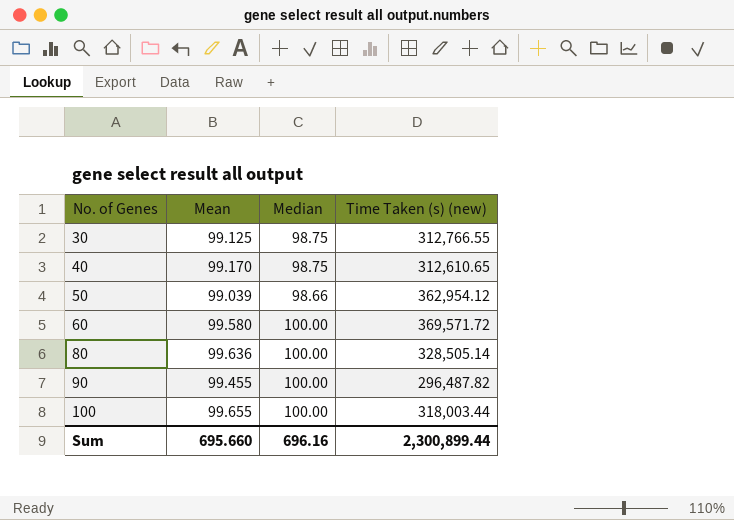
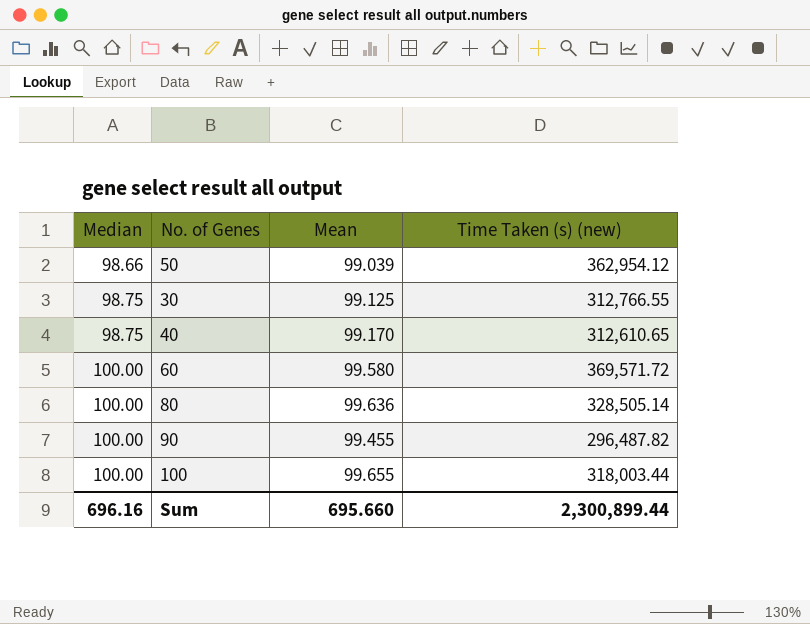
row order: No. of Genes ascending -> Median ascending
column Median | position: 3 -> 1

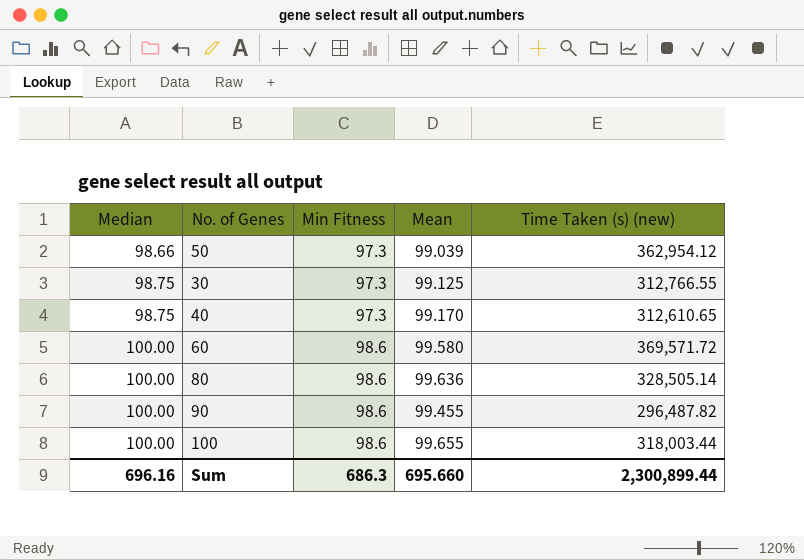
column Min Fitness | position: none -> 3

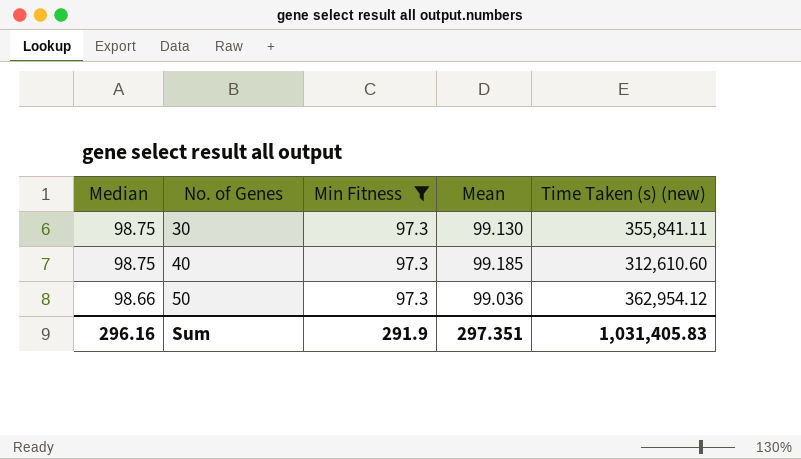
filter: none -> Min Fitness = 97.3
row order: Median ascending -> Median descending
30 | Mean: 99.125 -> 99.130
30 | Time Taken (s) (new): 312,766.55 -> 355,841.11
40 | Mean: 99.170 -> 99.185
40 | Time Taken (s) (new): 312,610.65 -> 312,610.60
50 | Mean: 99.039 -> 99.036
Sum | Median: 696.16 -> 296.16
Sum | Min Fitness: 686.3 -> 291.9
Sum | Mean: 695.660 -> 297.351
Sum | Time Taken (s) (new): 2,300,899.44 -> 1,031,405.83

